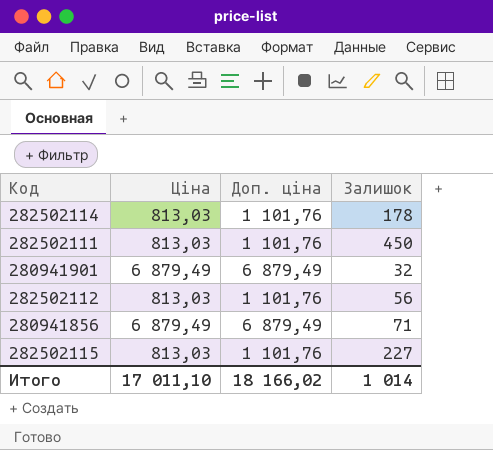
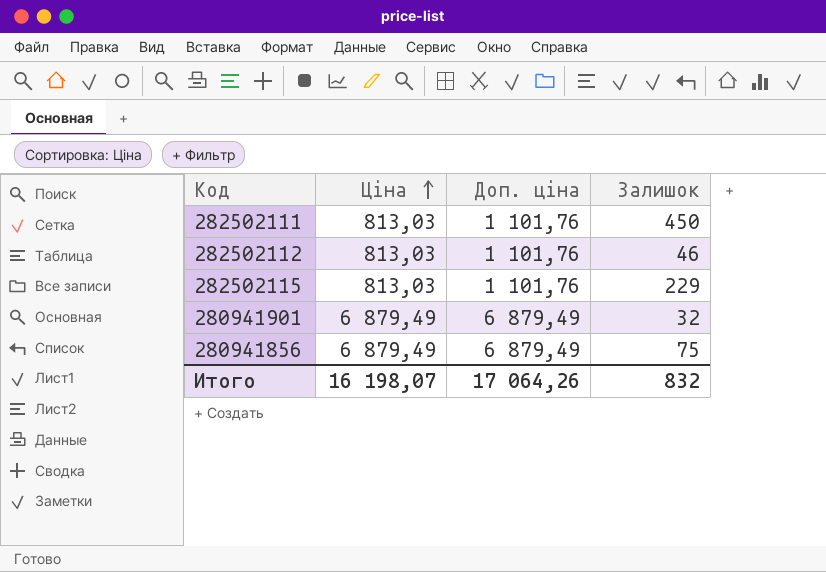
row order: none -> Ціна ascending
row 282502114: 813,03 | 1 101,76 | 178 -> none
282502112 | Залишок: 56 -> 46
282502115 | Залишок: 227 -> 229
280941856 | Залишок: 71 -> 75
Итого | Ціна: 17 011,10 -> 16 198,07
Итого | Доп. ціна: 18 166,02 -> 17 064,26
Итого | Залишок: 1 014 -> 832

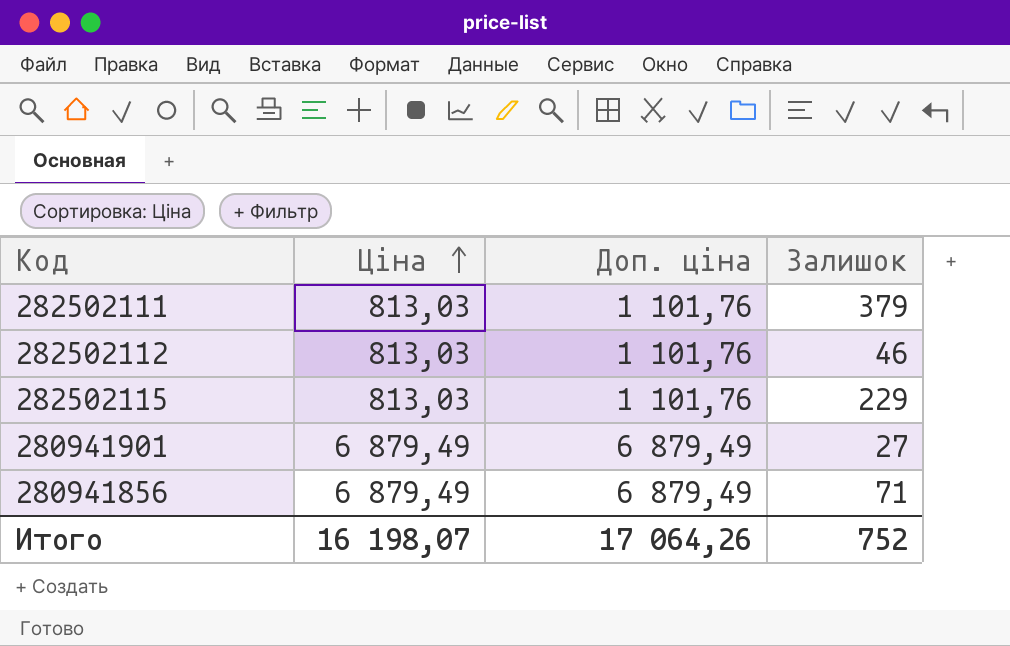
282502111 | Залишок: 450 -> 379
280941901 | Залишок: 32 -> 27
280941856 | Залишок: 75 -> 71
Итого | Залишок: 832 -> 752

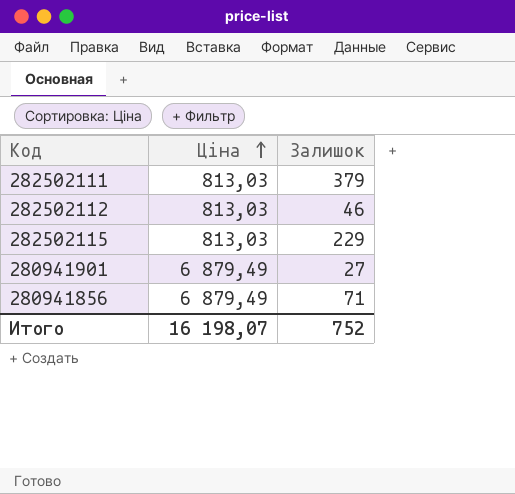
column Доп. ціна | position: 3 -> none

